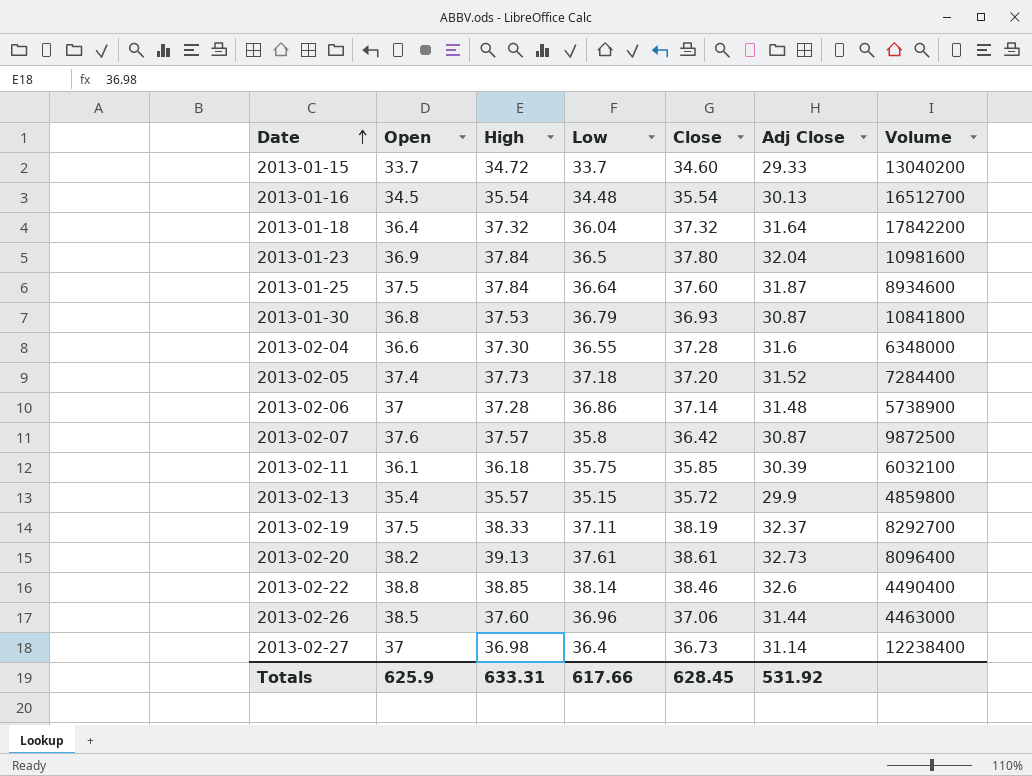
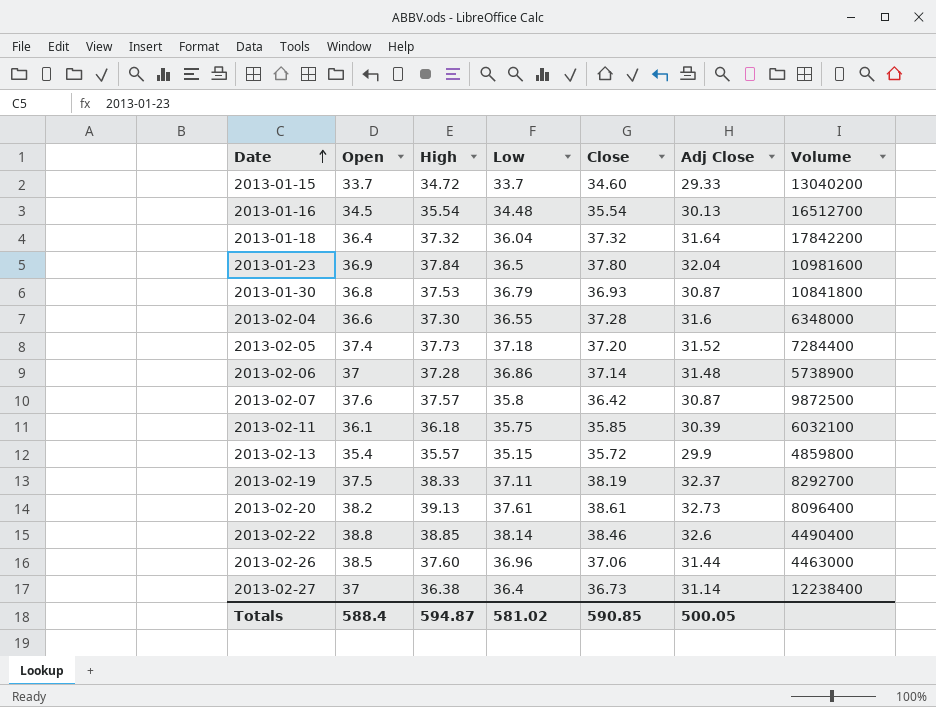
row 2013-01-25: 37.5 | 37.84 | 36.64 | 37.60 | 31.87 | 8934600 -> none
2013-02-27 | High: 36.98 -> 36.38
Totals | Open: 625.9 -> 588.4
Totals | High: 633.31 -> 594.87
Totals | Low: 617.66 -> 581.02
Totals | Close: 628.45 -> 590.85
Totals | Adj Close: 531.92 -> 500.05

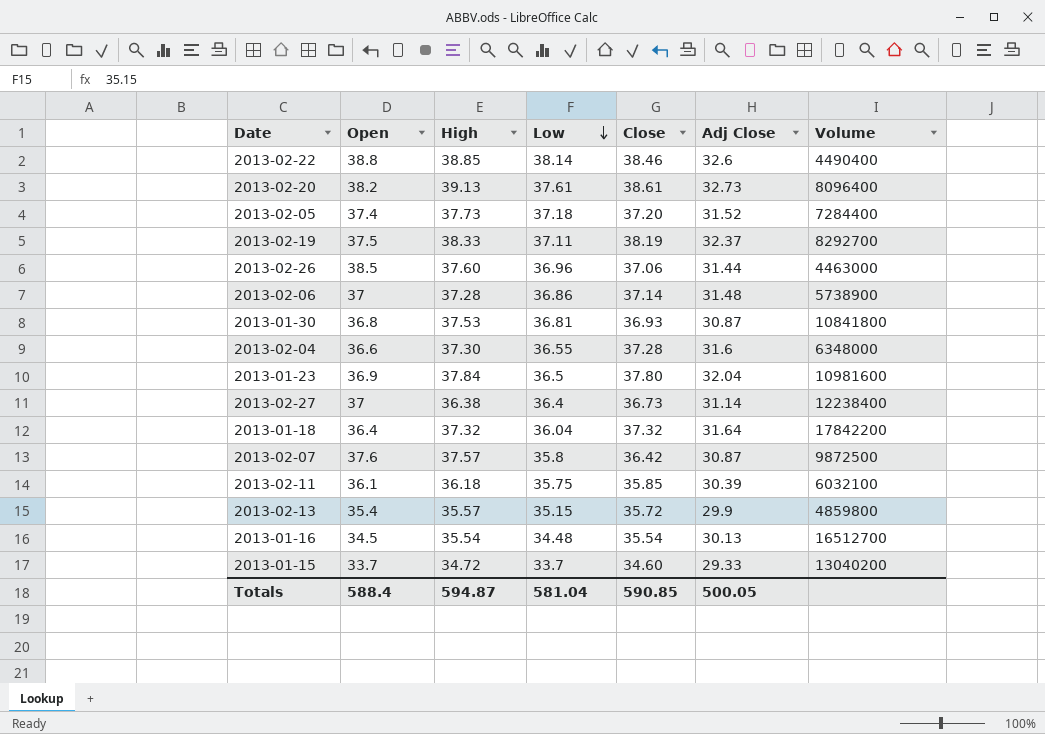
row order: Date ascending -> Low descending
2013-01-30 | Low: 36.79 -> 36.81
Totals | Low: 581.02 -> 581.04

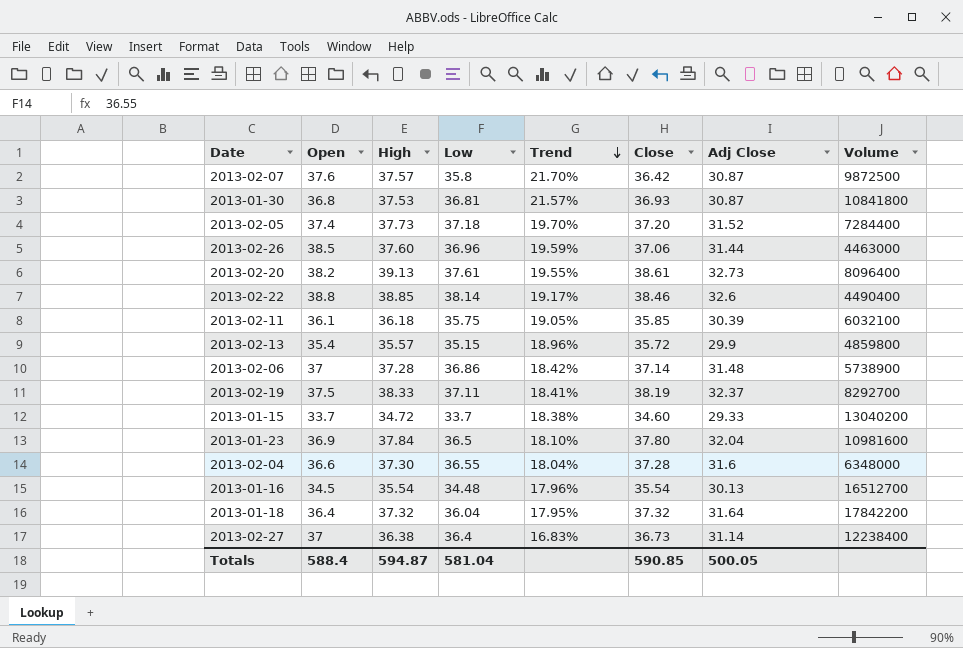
row order: Low descending -> Trend descending
column Trend | formula: none -> ([High] - [Adj Close]) / [Adj Close]

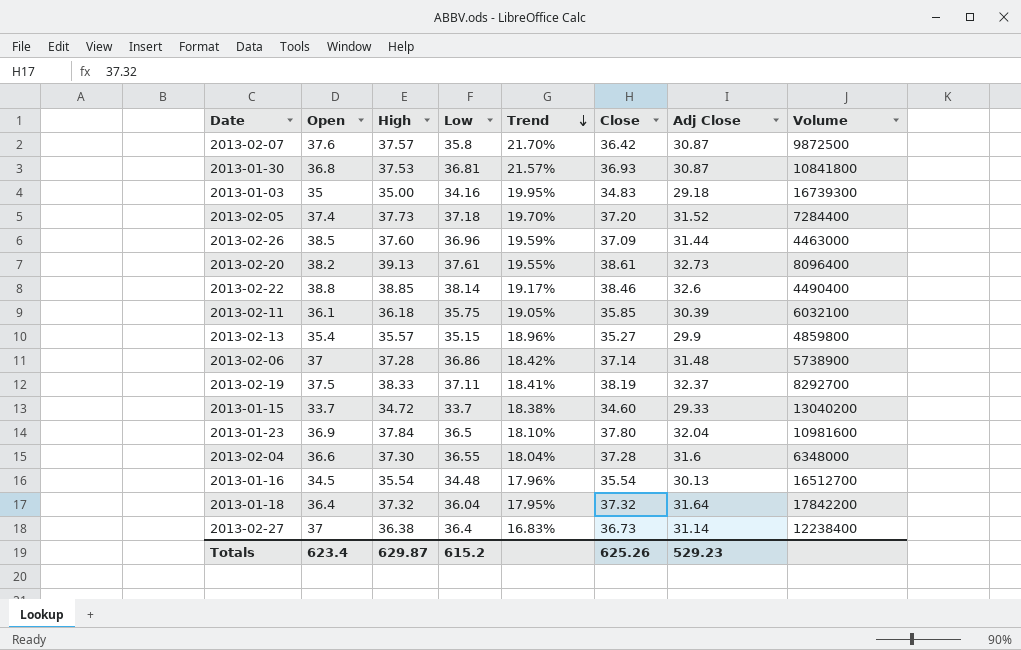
row 2013-01-03: none -> 35 | 35.00 | 34.16 | 19.95% | 34.83 | 29.18 | 16739300
2013-02-26 | Close: 37.06 -> 37.09
2013-02-13 | Close: 35.72 -> 35.27
Totals | Open: 588.4 -> 623.4
Totals | High: 594.87 -> 629.87
Totals | Low: 581.04 -> 615.2
Totals | Close: 590.85 -> 625.26
Totals | Adj Close: 500.05 -> 529.23

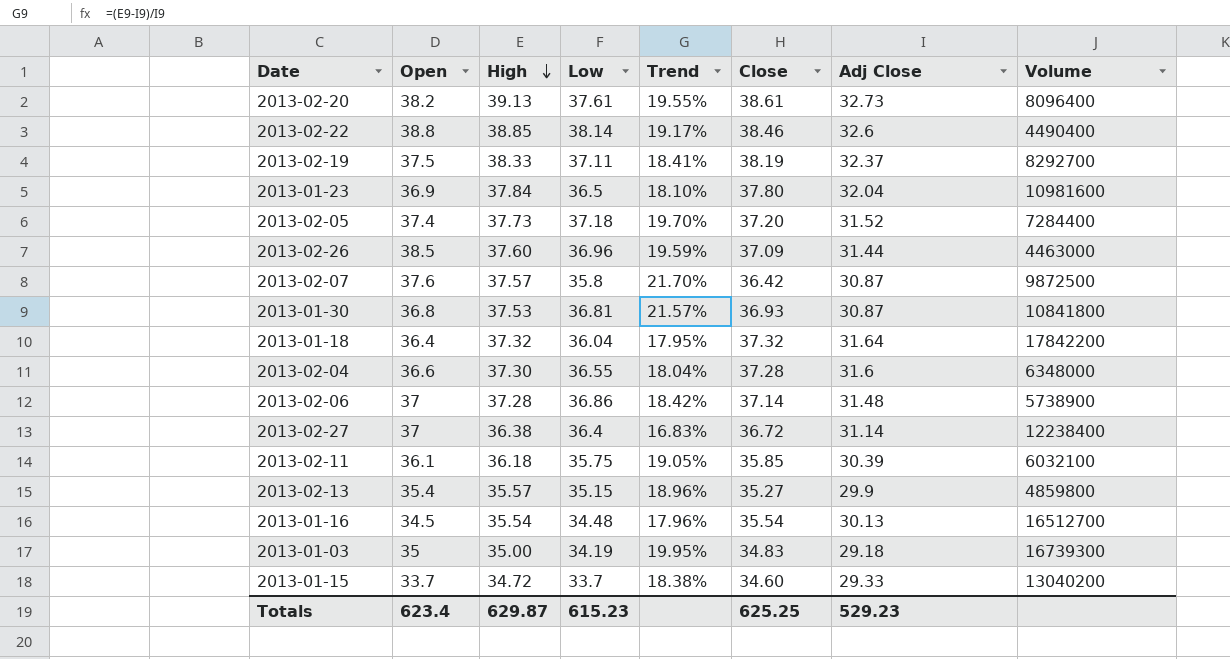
row order: Trend descending -> High descending
2013-02-27 | Close: 36.73 -> 36.72
2013-01-03 | Low: 34.16 -> 34.19
Totals | Low: 615.2 -> 615.23
Totals | Close: 625.26 -> 625.25

